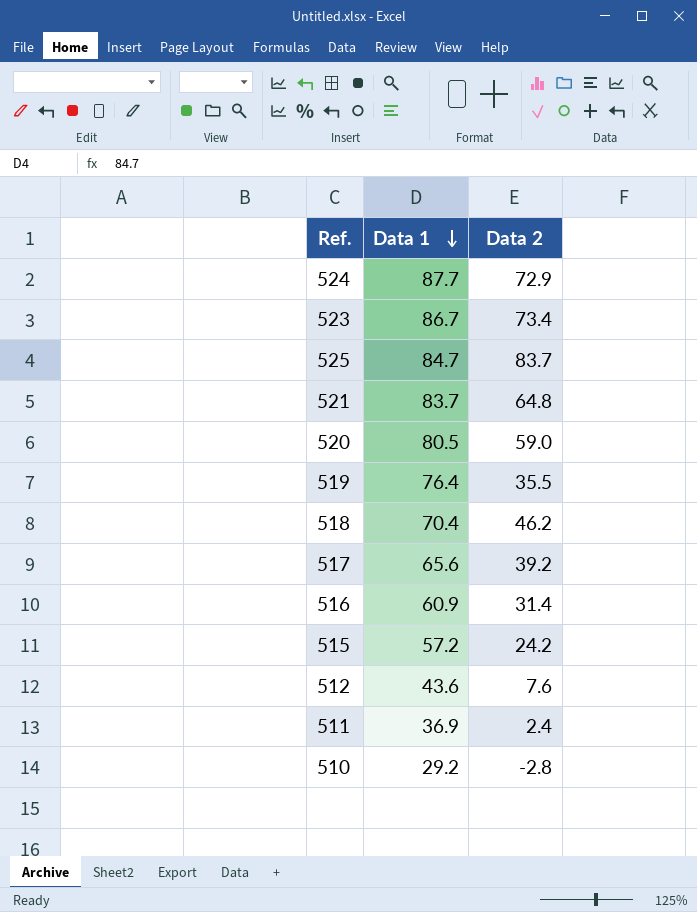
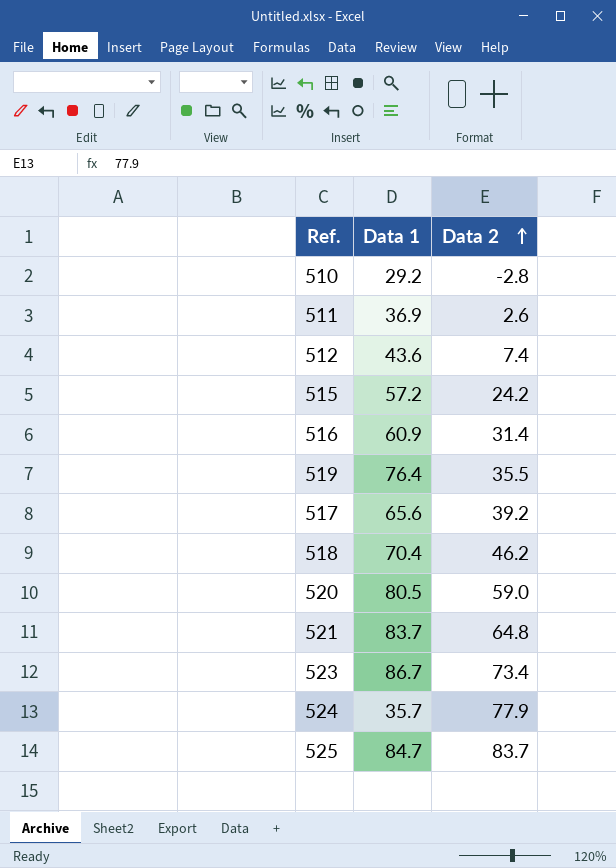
row order: Data 1 descending -> Data 2 ascending
511 | Data 2: 2.4 -> 2.6
512 | Data 2: 7.6 -> 7.4
524 | Data 1: 87.7 -> 35.7
524 | Data 2: 72.9 -> 77.9

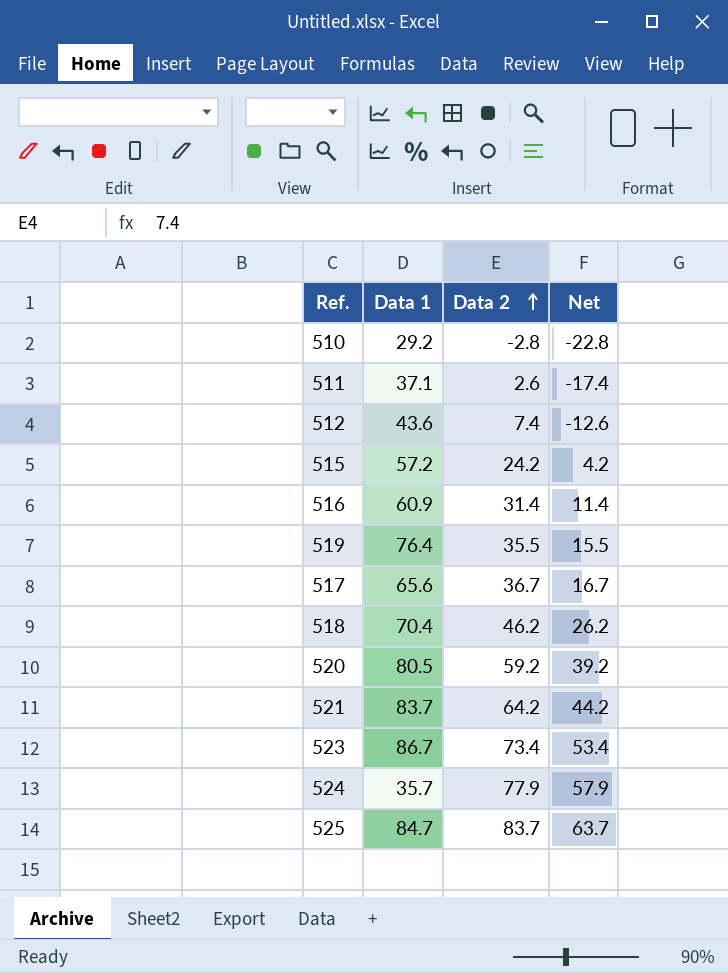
column Net | formula: none -> [Data 2] - 20
511 | Data 1: 36.9 -> 37.1
517 | Data 2: 39.2 -> 36.7
520 | Data 2: 59.0 -> 59.2
521 | Data 2: 64.8 -> 64.2

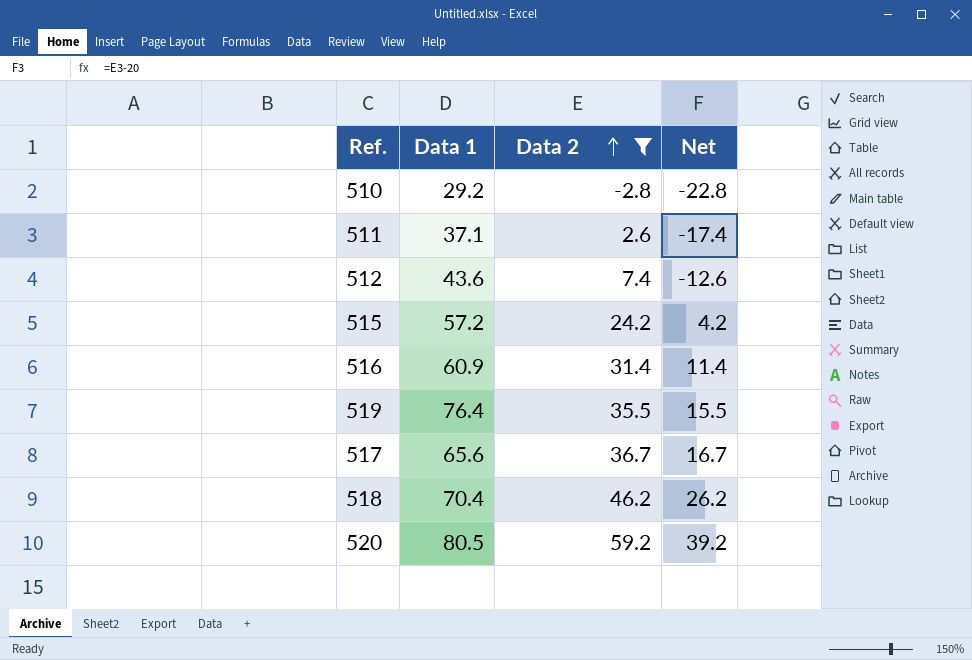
filter: none -> Data 2 <= 59.2

